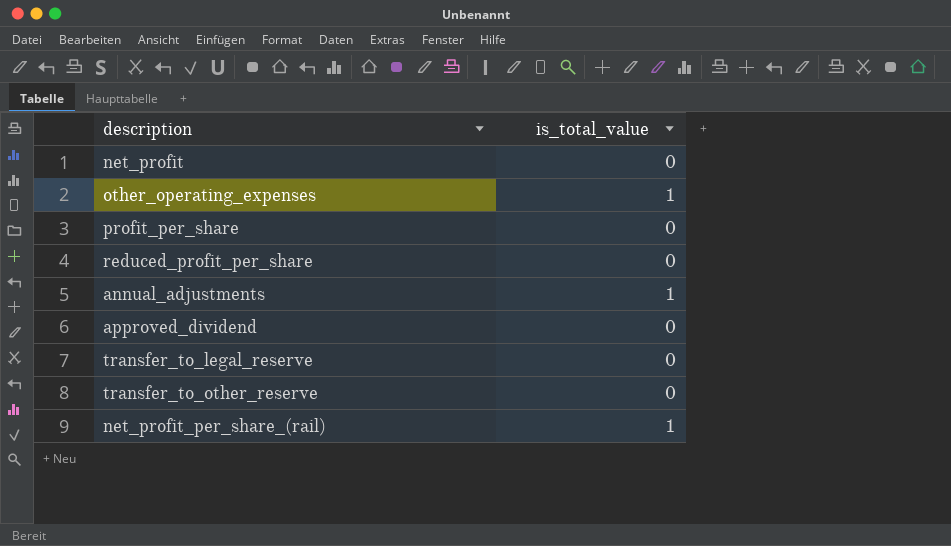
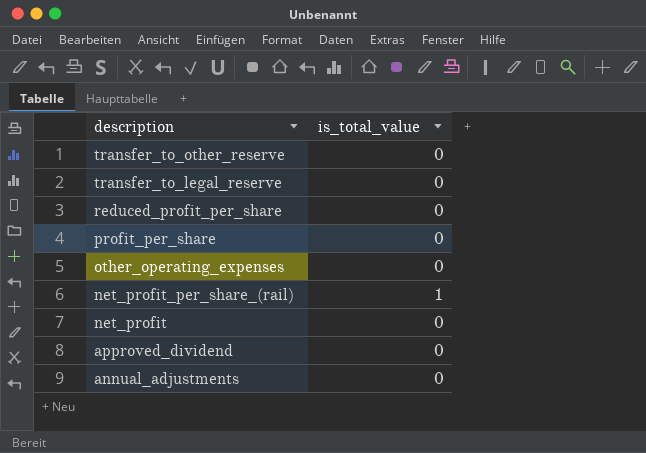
row order: none -> description descending
other_operating_expenses | is_total_value: 1 -> 0
annual_adjustments | is_total_value: 1 -> 0

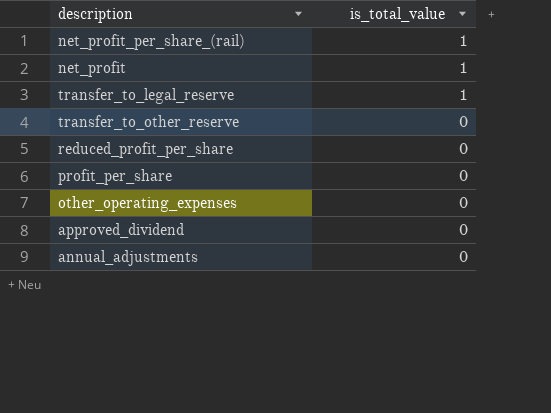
row order: description descending -> is_total_value descending
net_profit | is_total_value: 0 -> 1
transfer_to_legal_reserve | is_total_value: 0 -> 1

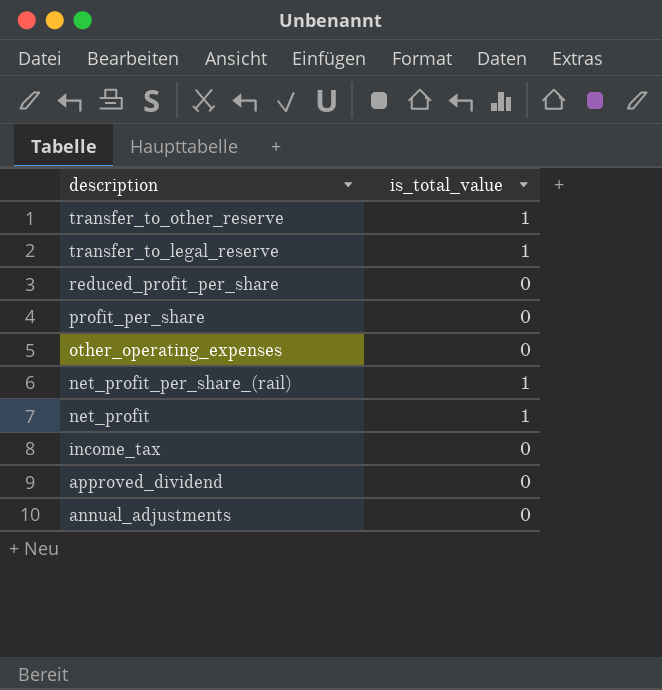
row order: is_total_value descending -> description descending
transfer_to_other_reserve | is_total_value: 0 -> 1
row income_tax: none -> 0

